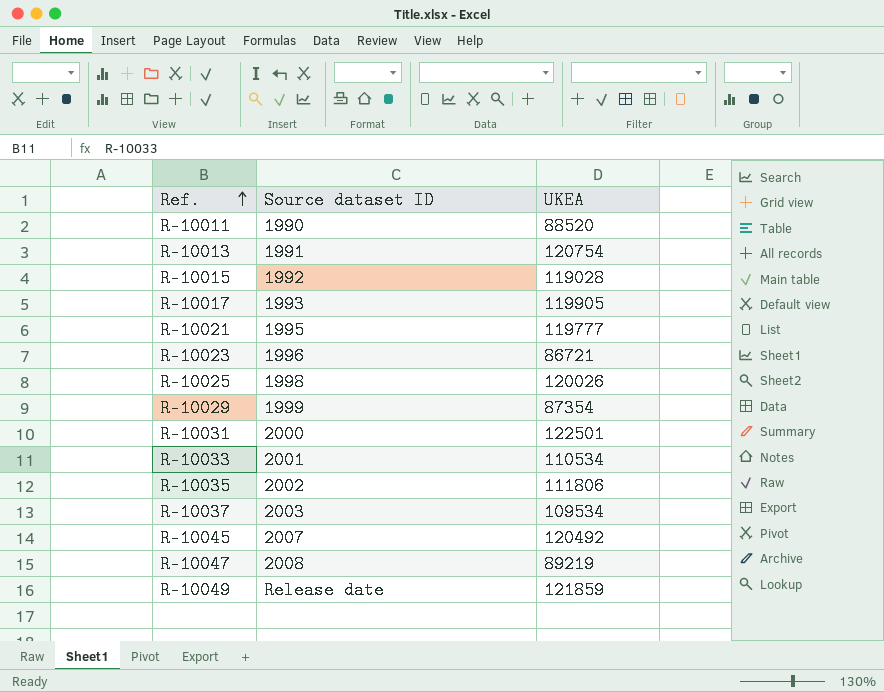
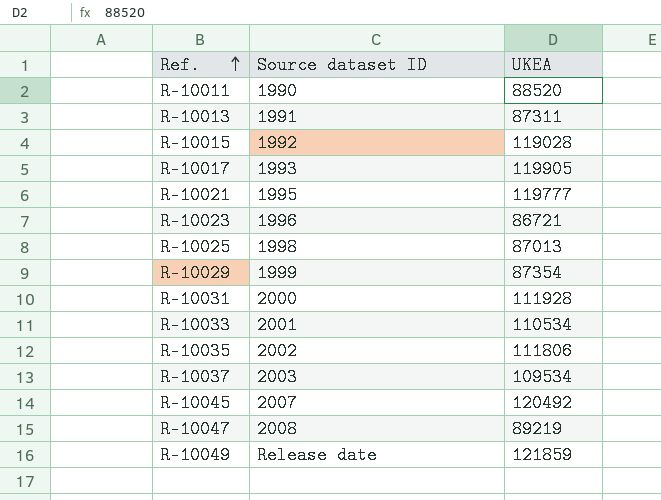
R-10013 | UKEA: 120754 -> 87311
R-10025 | UKEA: 120026 -> 87013
R-10031 | UKEA: 122501 -> 111928

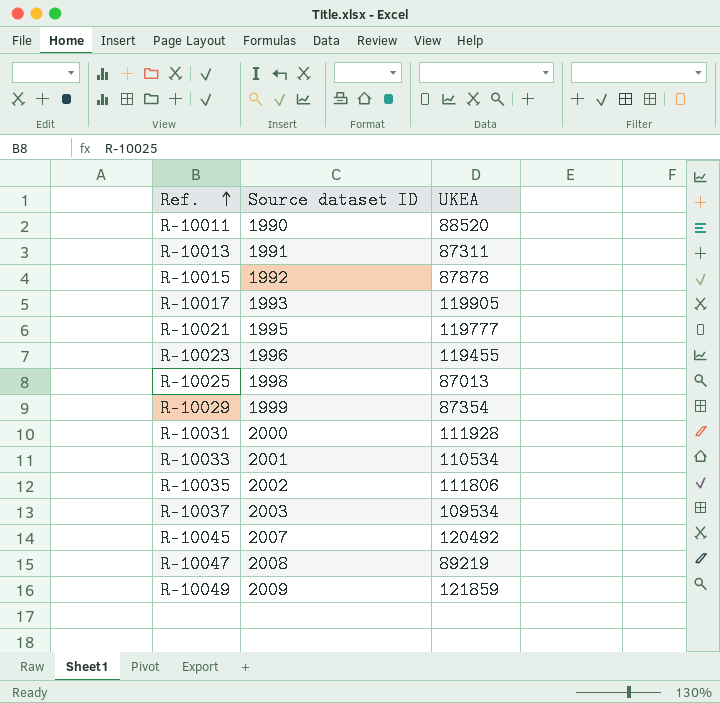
R-10015 | UKEA: 119028 -> 87878
R-10023 | UKEA: 86721 -> 119455
R-10049 | Source dataset ID: Release date -> 2009

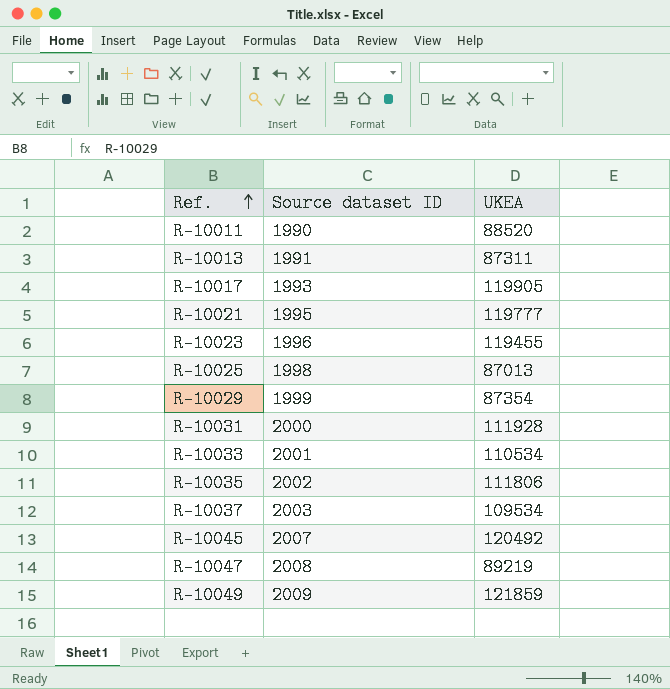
row R-10015: 1992 | 87878 -> none

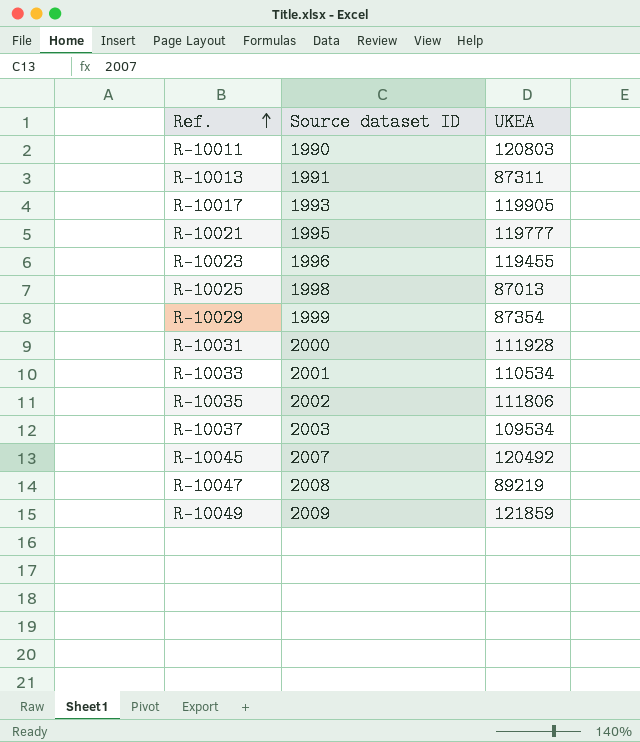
R-10011 | UKEA: 88520 -> 120803

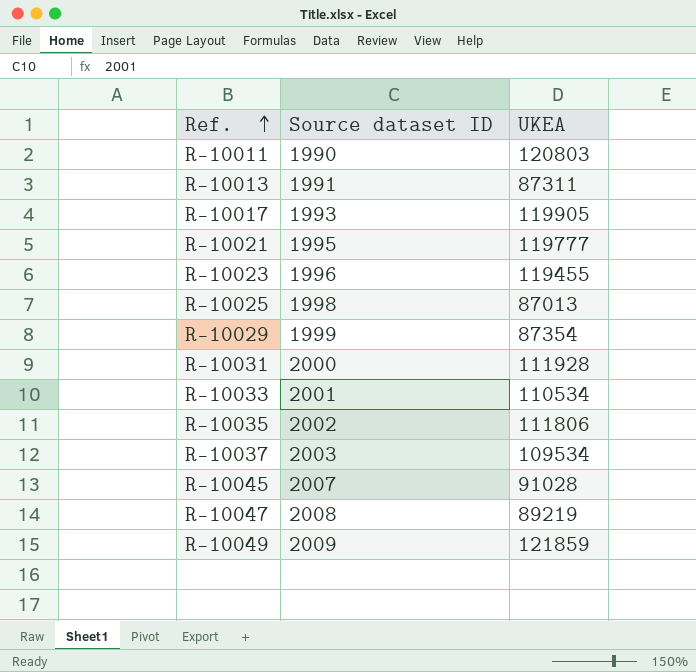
R-10045 | UKEA: 120492 -> 91028

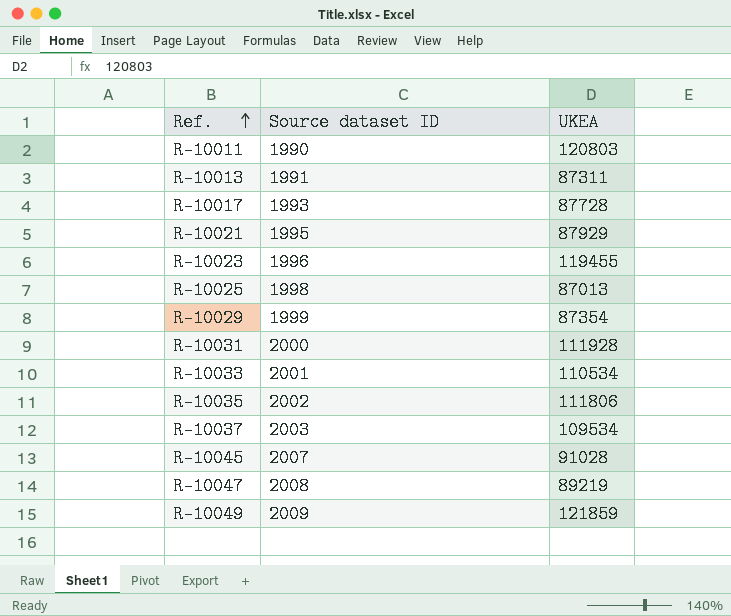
R-10017 | UKEA: 119905 -> 87728
R-10021 | UKEA: 119777 -> 87929

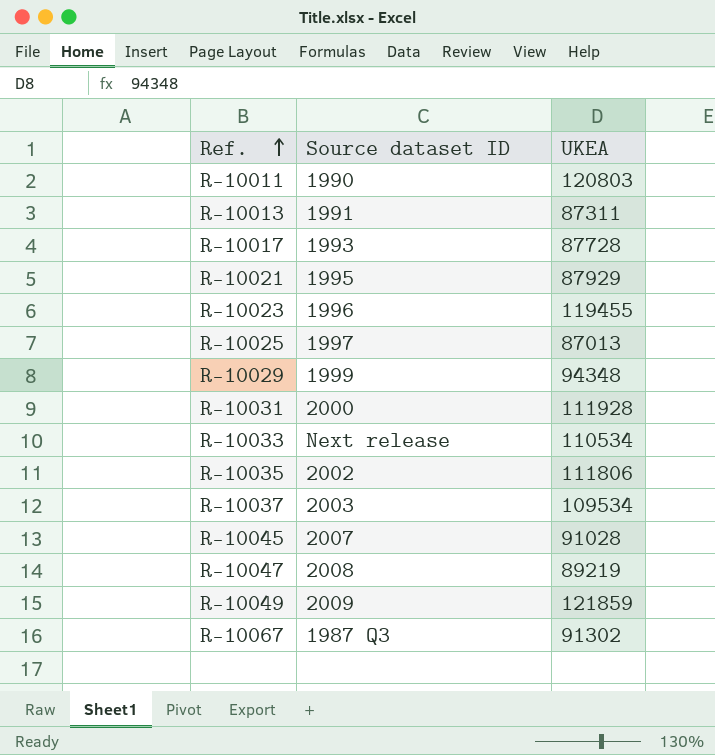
R-10025 | Source dataset ID: 1998 -> 1997
R-10029 | UKEA: 87354 -> 94348
R-10033 | Source dataset ID: 2001 -> Next release
row R-10067: none -> 1987 Q3 | 91302

